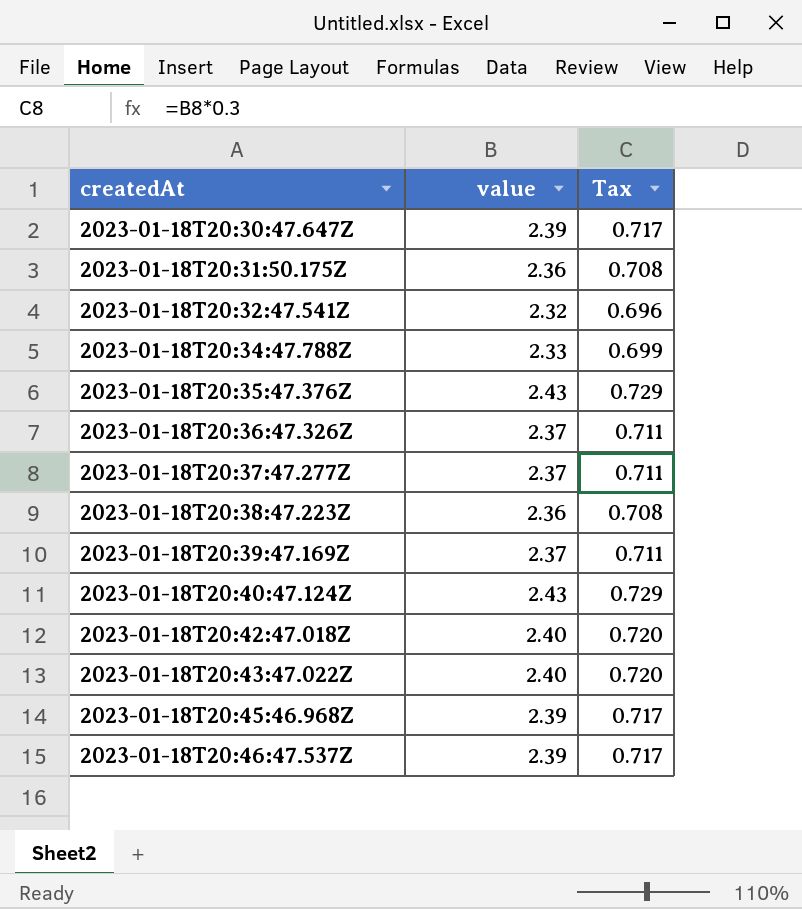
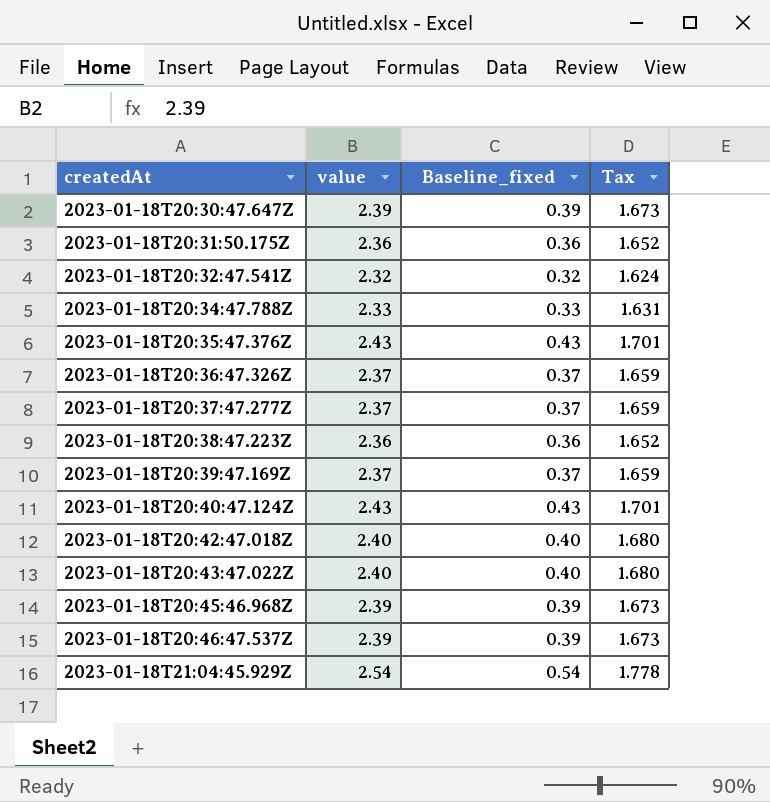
column Baseline_fixed | formula: none -> [value] - 2
column Tax | formula: [value] * 0.3 -> [value] * 0.7
row 2023-01-18T21:04:45.929Z: none -> 2.54 | 0.54 | 1.778

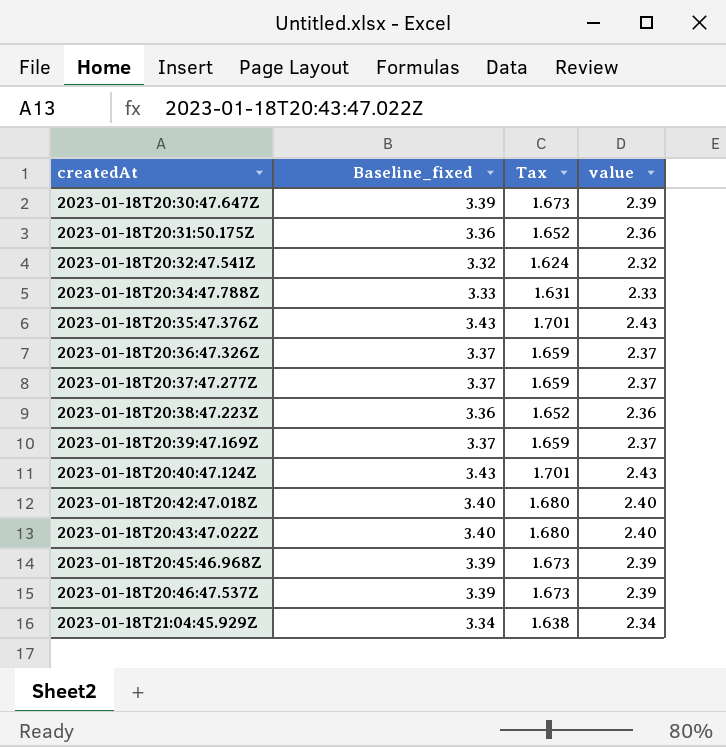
column Baseline_fixed | formula: [value] - 2 -> [value] + 1
column value | position: 2 -> 4
2023-01-18T21:04:45.929Z | Tax: 1.778 -> 1.638
2023-01-18T21:04:45.929Z | value: 2.54 -> 2.34

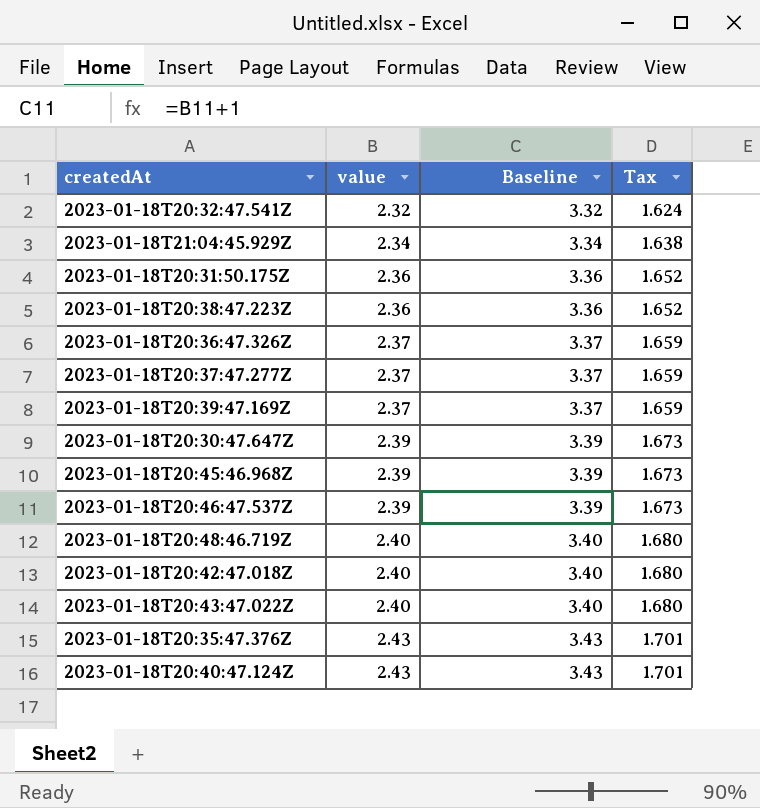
row order: createdAt ascending -> value ascending
column value | position: 4 -> 2
column name: Baseline_fixed -> Baseline
row 2023-01-18T20:34:47.788Z: 3.33 | 1.631 | 2.33 -> none
row 2023-01-18T20:48:46.719Z: none -> 2.40 | 3.40 | 1.680

